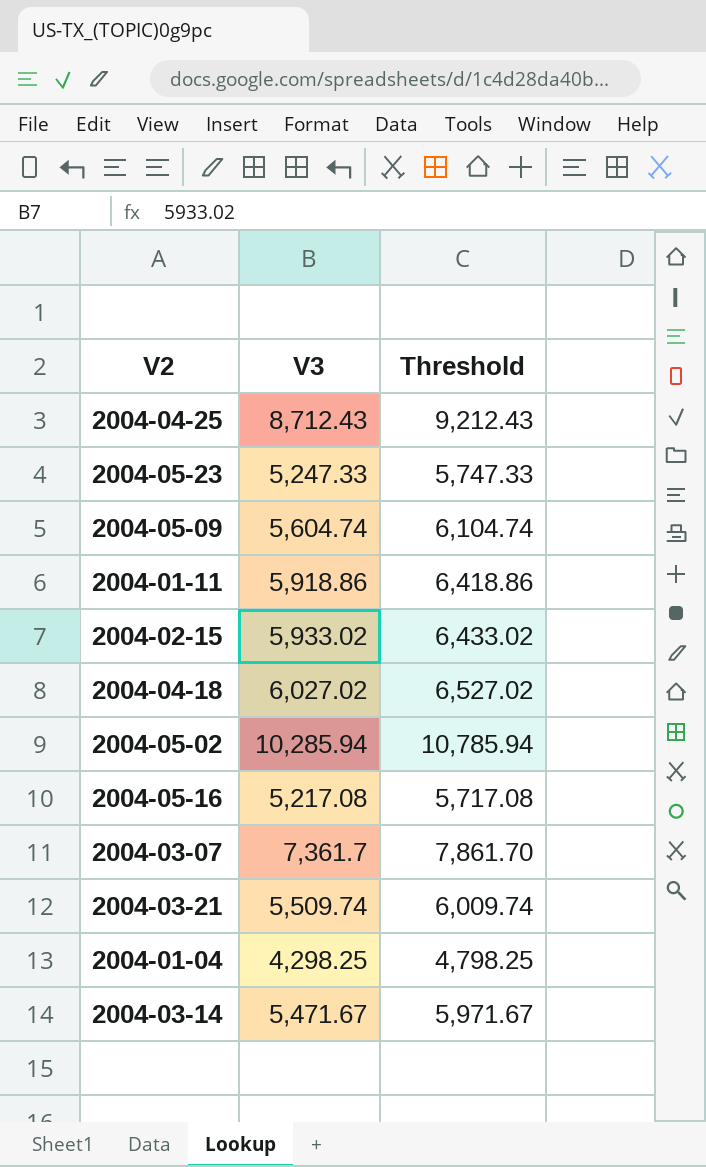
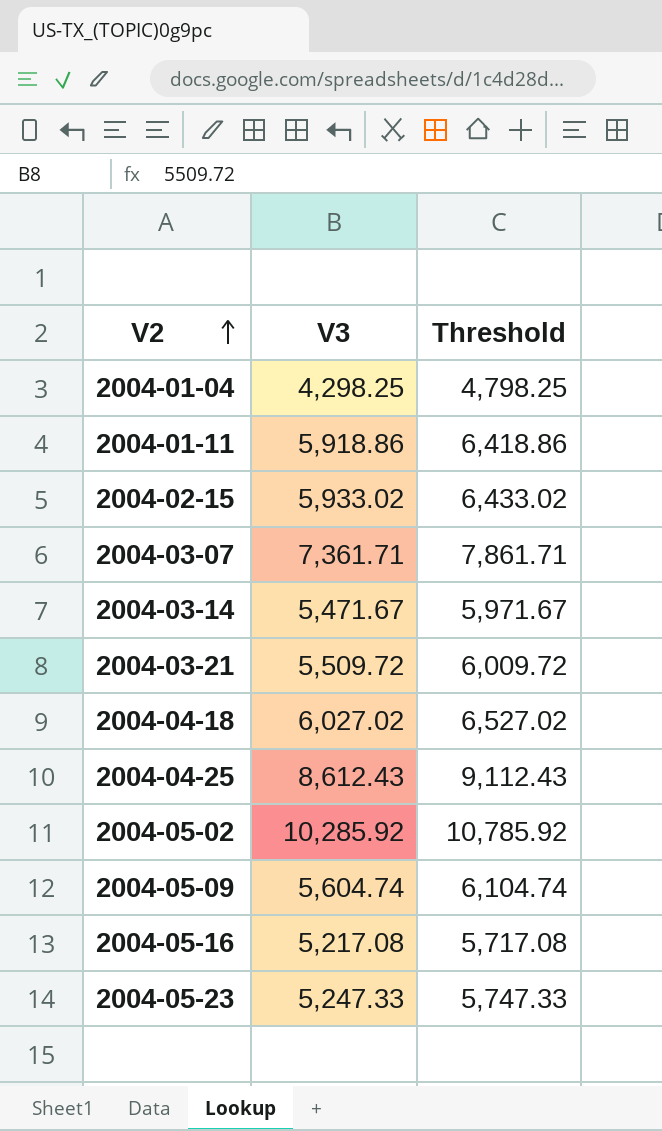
row order: none -> V2 ascending
2004-03-07 | V3: 7,361.7 -> 7,361.71
2004-03-07 | Threshold: 7,861.70 -> 7,861.71
2004-03-21 | V3: 5,509.74 -> 5,509.72
2004-03-21 | Threshold: 6,009.74 -> 6,009.72
2004-04-25 | V3: 8,712.43 -> 8,612.43
2004-04-25 | Threshold: 9,212.43 -> 9,112.43
2004-05-02 | V3: 10,285.94 -> 10,285.92
2004-05-02 | Threshold: 10,785.94 -> 10,785.92

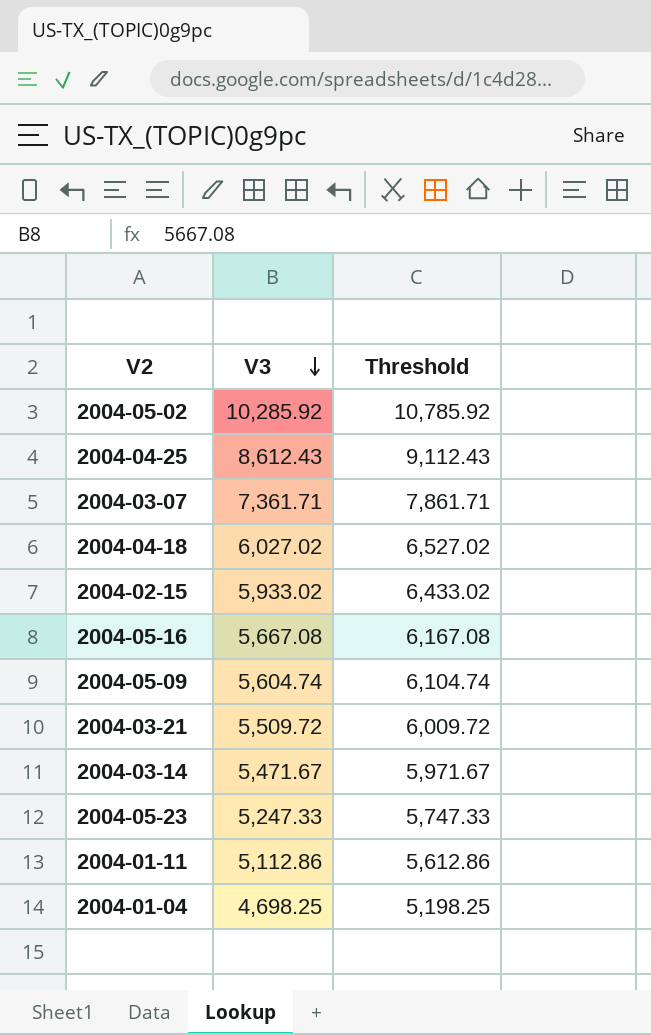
row order: V2 ascending -> V3 descending
2004-05-16 | V3: 5,217.08 -> 5,667.08
2004-05-16 | Threshold: 5,717.08 -> 6,167.08
2004-01-11 | V3: 5,918.86 -> 5,112.86
2004-01-11 | Threshold: 6,418.86 -> 5,612.86
2004-01-04 | V3: 4,298.25 -> 4,698.25
2004-01-04 | Threshold: 4,798.25 -> 5,198.25

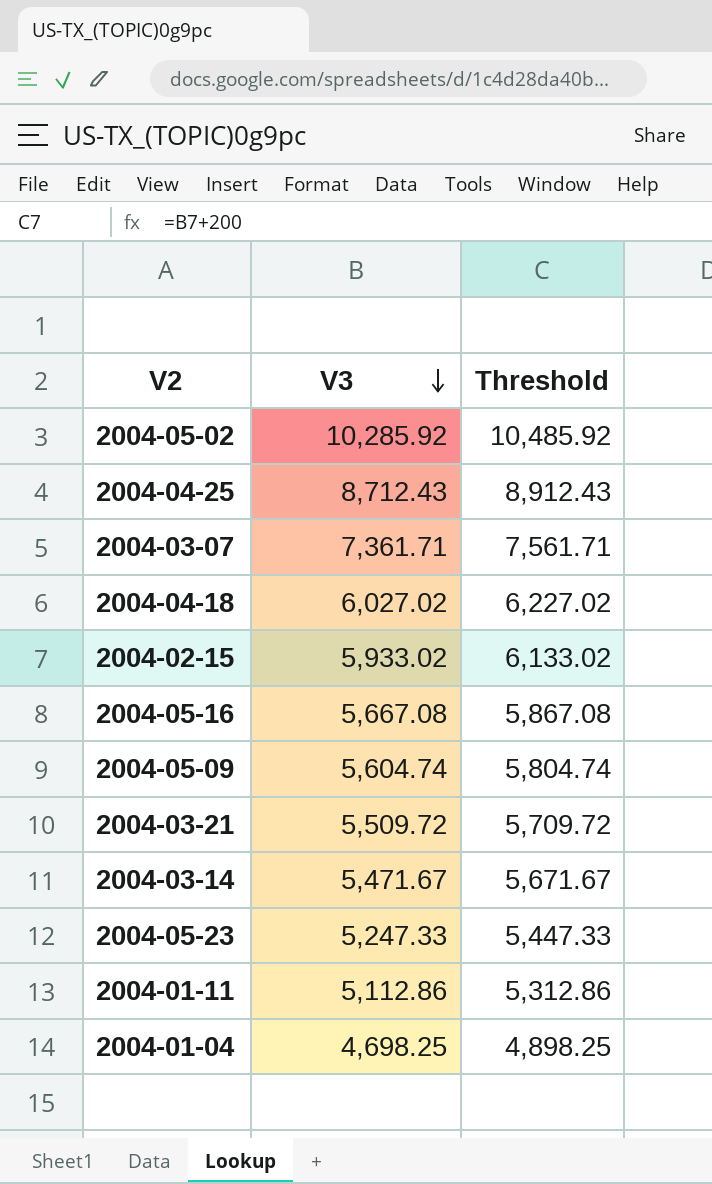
column Threshold | formula: [V3] + 500 -> [V3] + 200
2004-04-25 | V3: 8,612.43 -> 8,712.43

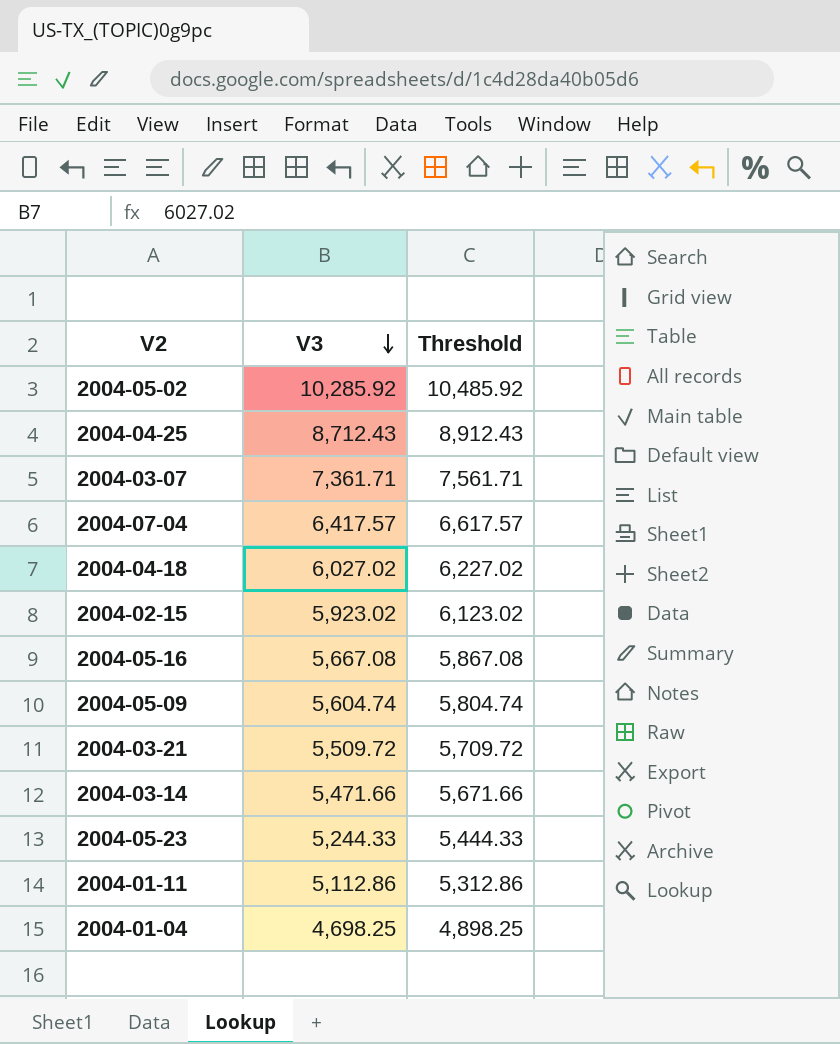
row 2004-07-04: none -> 6,417.57 | 6,617.57
2004-02-15 | V3: 5,933.02 -> 5,923.02
2004-02-15 | Threshold: 6,133.02 -> 6,123.02
2004-03-14 | V3: 5,471.67 -> 5,471.66
2004-03-14 | Threshold: 5,671.67 -> 5,671.66
2004-05-23 | V3: 5,247.33 -> 5,244.33
2004-05-23 | Threshold: 5,447.33 -> 5,444.33

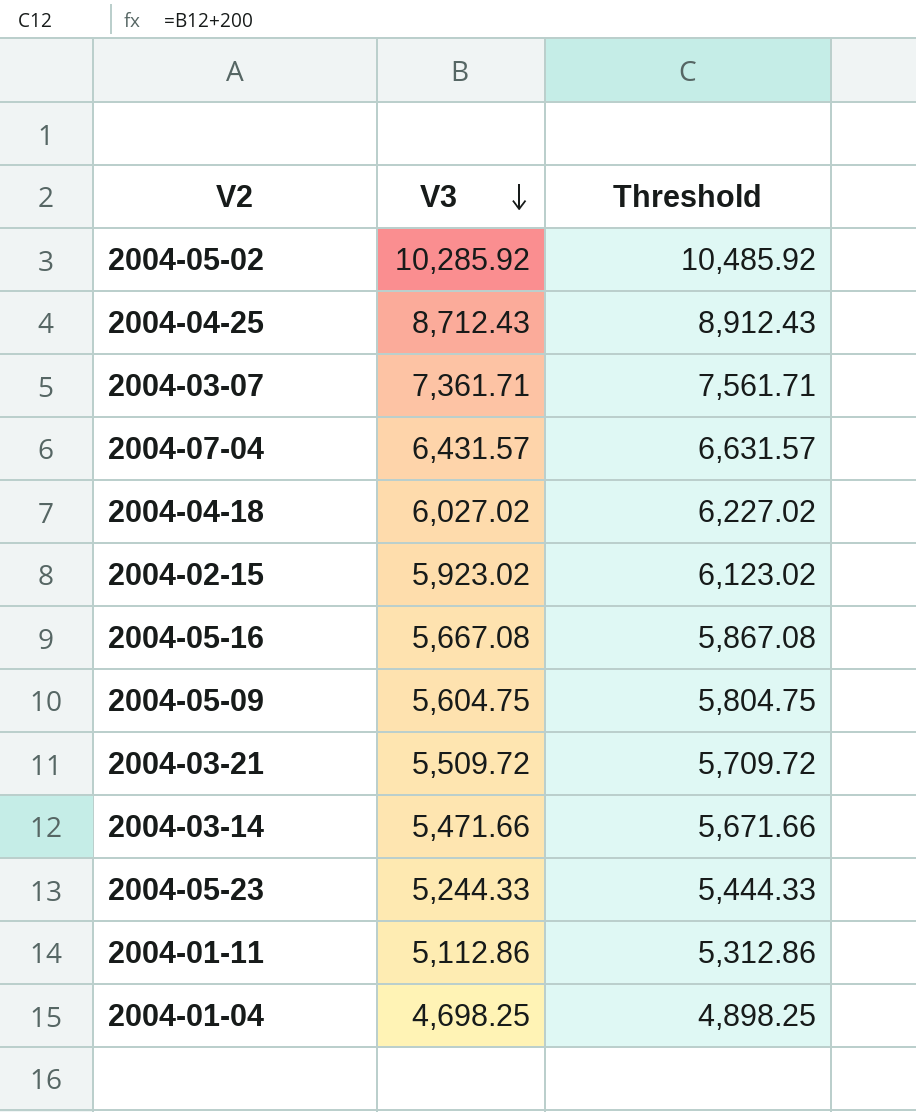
2004-07-04 | V3: 6,417.57 -> 6,431.57
2004-07-04 | Threshold: 6,617.57 -> 6,631.57
2004-05-09 | V3: 5,604.74 -> 5,604.75
2004-05-09 | Threshold: 5,804.74 -> 5,804.75

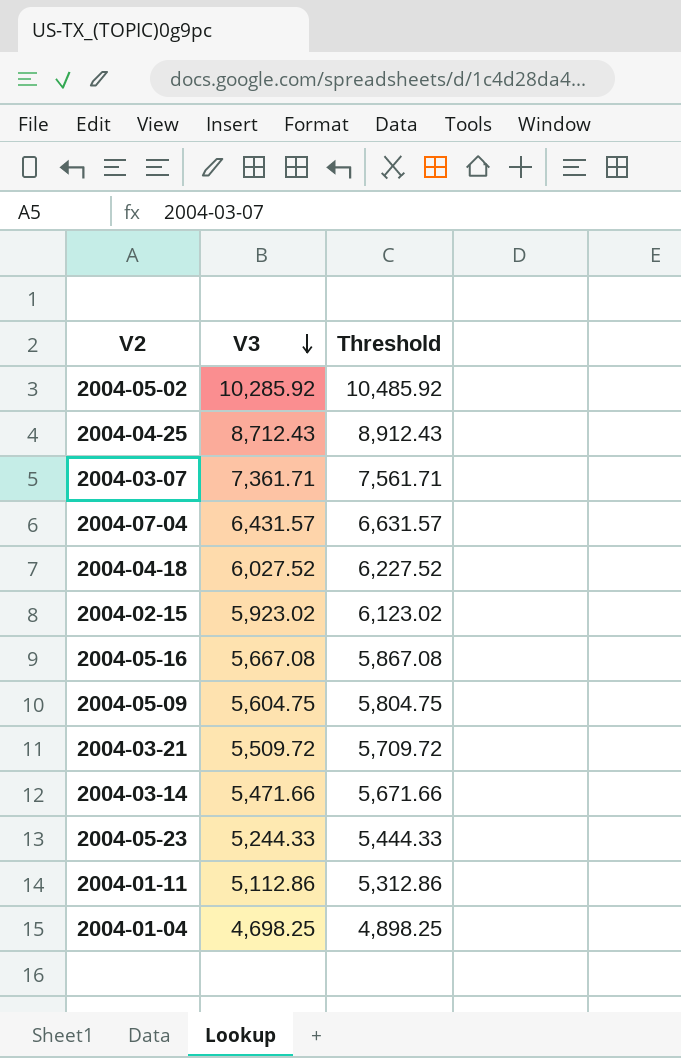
2004-04-18 | V3: 6,027.02 -> 6,027.52
2004-04-18 | Threshold: 6,227.02 -> 6,227.52

